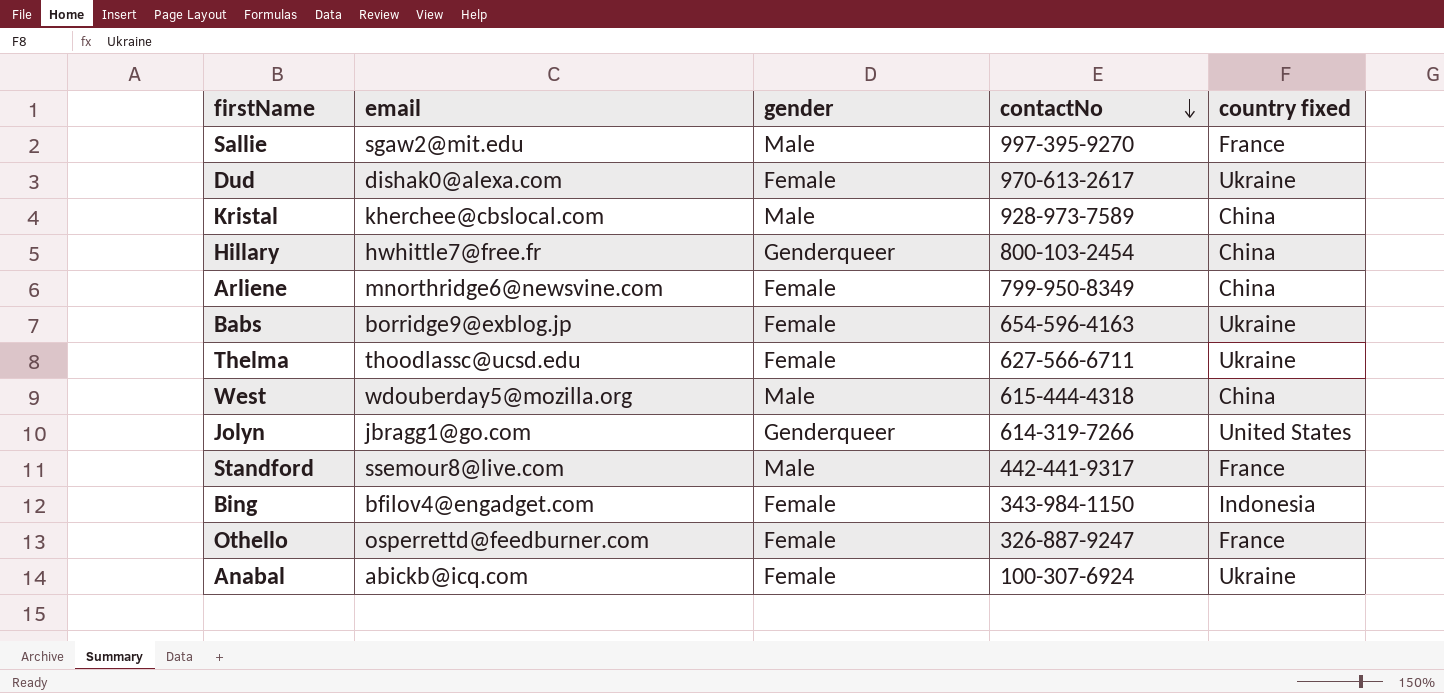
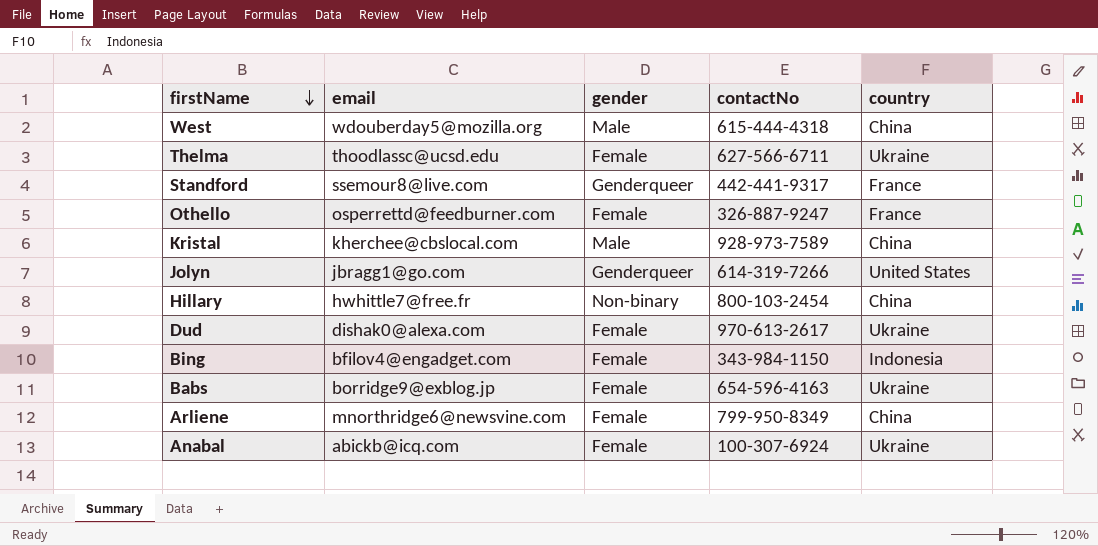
row order: contactNo descending -> firstName descending
column name: country fixed -> country
row Sallie: sgaw2@mit.edu | Male | 997-395-9270 | France -> none
Standford | gender: Male -> Genderqueer
Hillary | gender: Genderqueer -> Non-binary

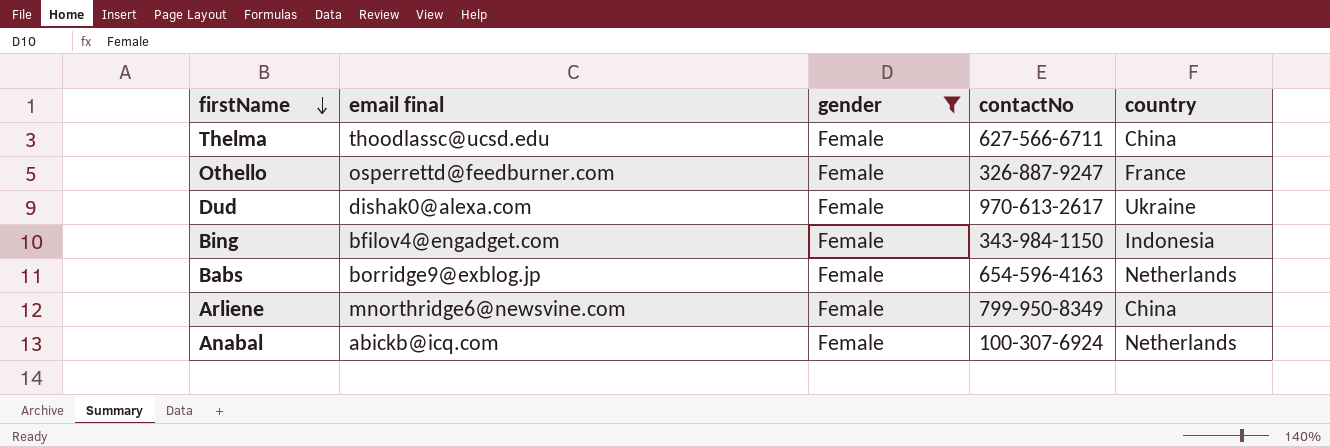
filter: none -> gender = Female
column name: email -> email final
Thelma | country: Ukraine -> China
Babs | country: Ukraine -> Netherlands
Anabal | country: Ukraine -> Netherlands

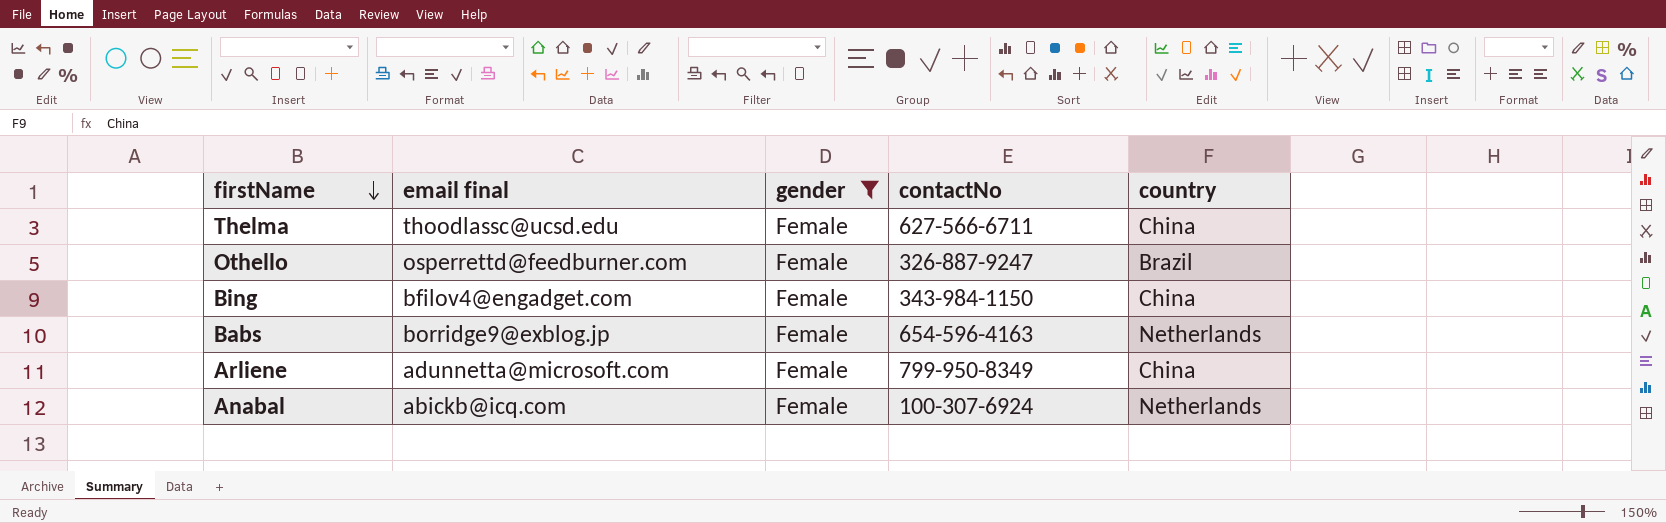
row Dud: dishak0@alexa.com | Female | 970-613-2617 | Ukraine -> none
Othello | country: France -> Brazil
Bing | country: Indonesia -> China
Arliene | email final: mnorthridge6@newsvine.com -> adunnetta@microsoft.com

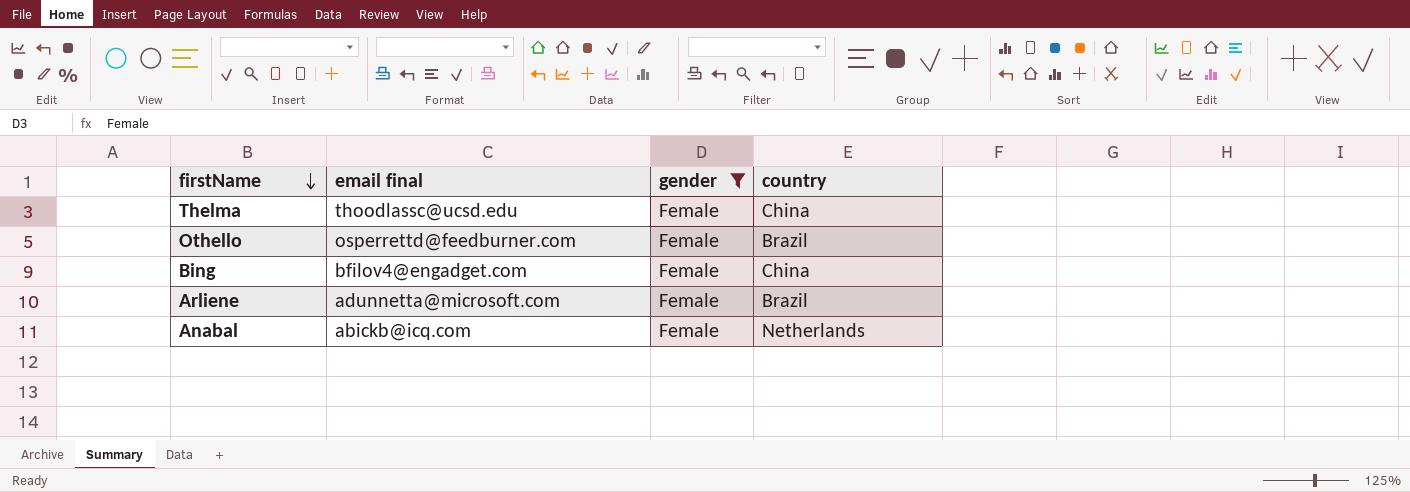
column contactNo | position: 4 -> none
row Babs: borridge9@exblog.jp | Female | 654-596-4163 | Netherlands -> none
Arliene | country: China -> Brazil

